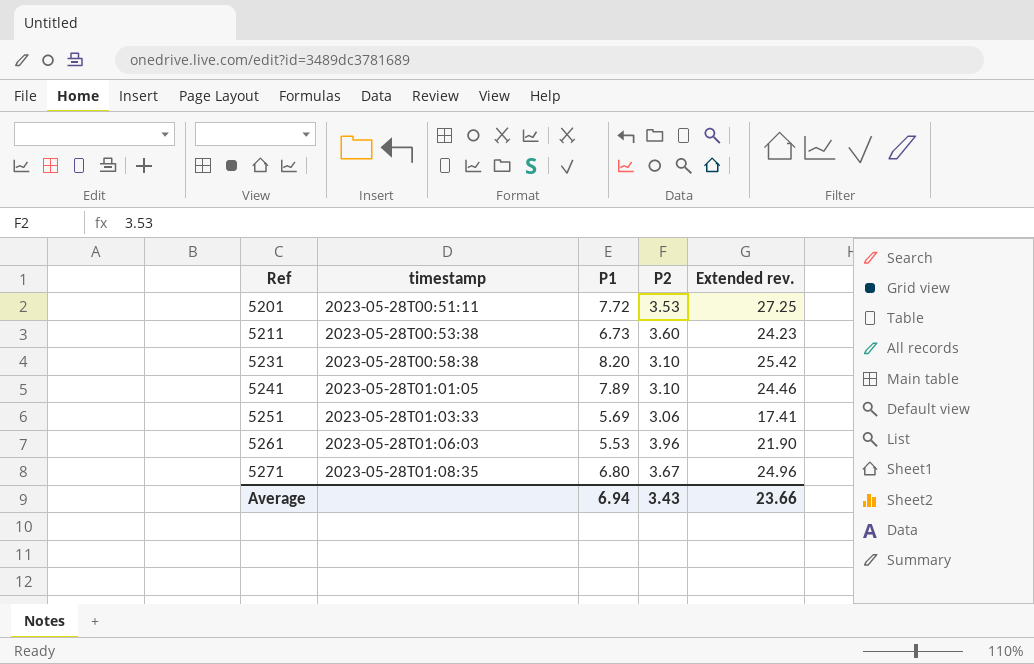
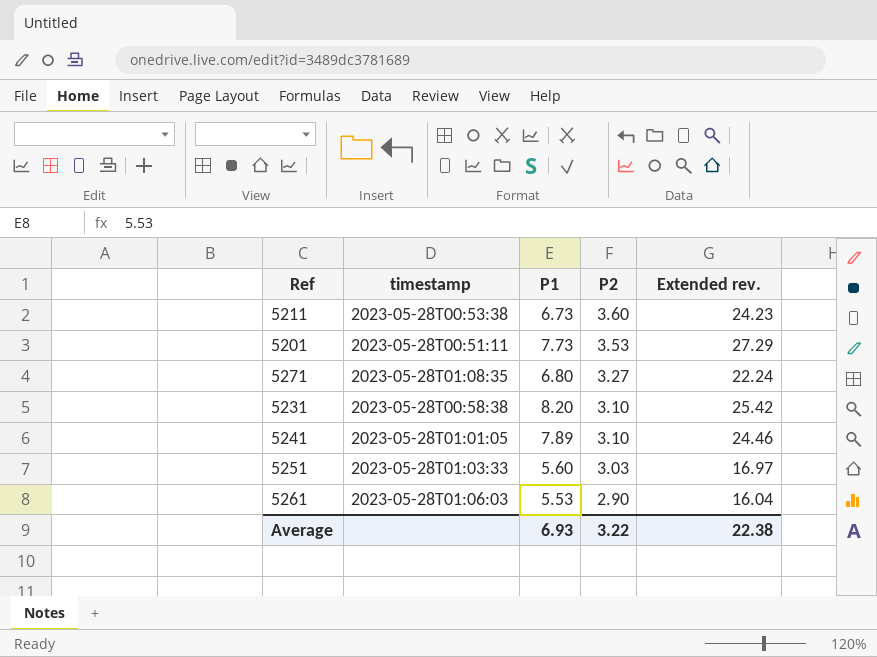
row order: Ref ascending -> P2 descending
5201 | P1: 7.72 -> 7.73
5201 | Extended rev.: 27.25 -> 27.29
5271 | P2: 3.67 -> 3.27
5271 | Extended rev.: 24.96 -> 22.24
5251 | P1: 5.69 -> 5.60
5251 | P2: 3.06 -> 3.03
5251 | Extended rev.: 17.41 -> 16.97
5261 | P2: 3.96 -> 2.90
5261 | Extended rev.: 21.90 -> 16.04
Average | P1: 6.94 -> 6.93
Average | P2: 3.43 -> 3.22
Average | Extended rev.: 23.66 -> 22.38

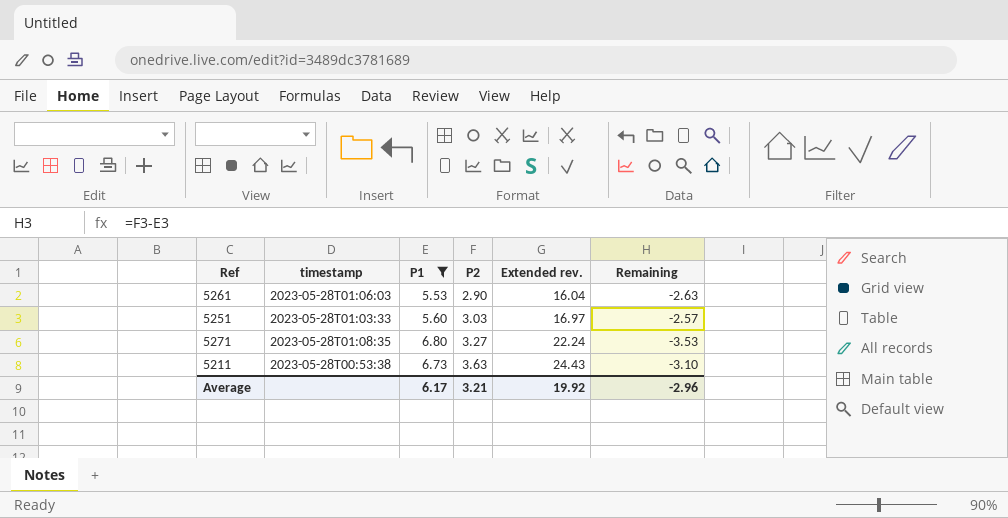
filter: none -> P1 <= 6.80
row order: P2 descending -> P2 ascending
column Remaining | formula: none -> [P2] - [P1]
5211 | P2: 3.60 -> 3.63
5211 | Extended rev.: 24.23 -> 24.43
Average | P1: 6.93 -> 6.17
Average | P2: 3.22 -> 3.21
Average | Extended rev.: 22.38 -> 19.92

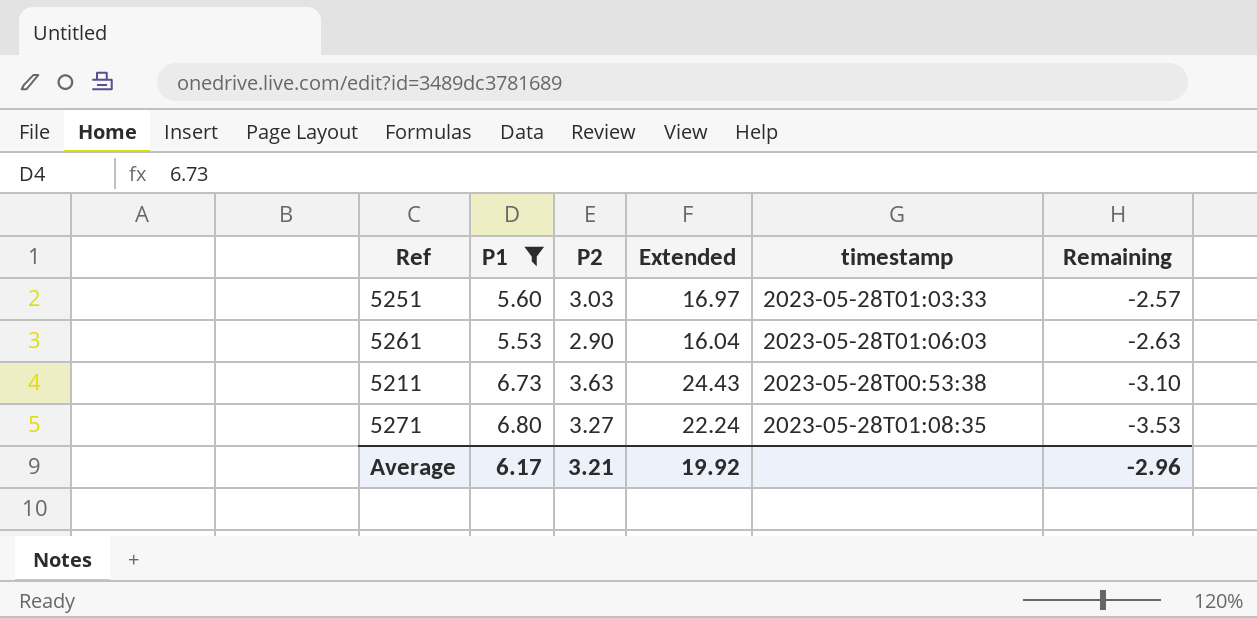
row order: P2 ascending -> Remaining descending
column name: Extended rev. -> Extended
column timestamp | position: 2 -> 5

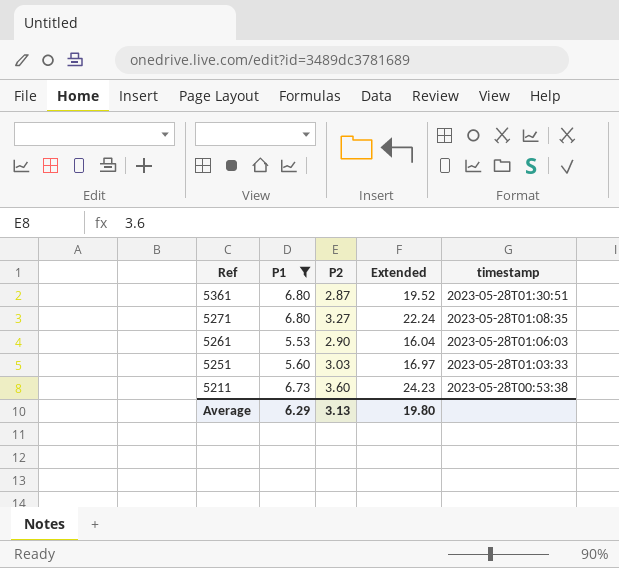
row order: Remaining descending -> Ref descending
column Remaining | formula: [P2] - [P1] -> none
row 5361: none -> 6.80 | 2.87 | 19.52 | 2023-05-28T01:30:51
5211 | P2: 3.63 -> 3.60
5211 | Extended: 24.43 -> 24.23
Average | P1: 6.17 -> 6.29
Average | P2: 3.21 -> 3.13
Average | Extended: 19.92 -> 19.80

